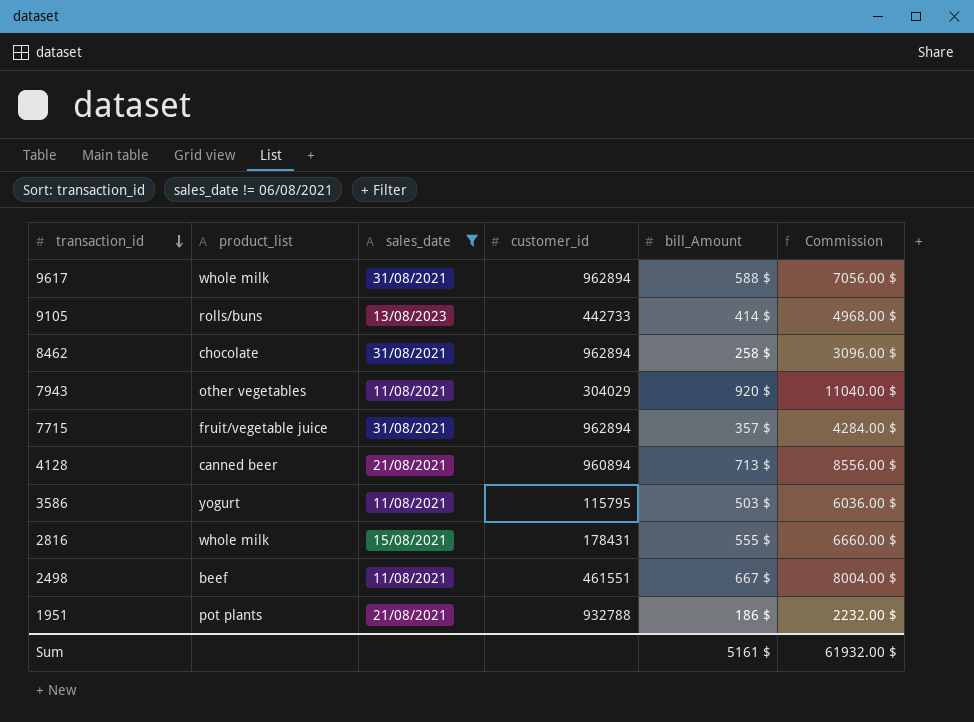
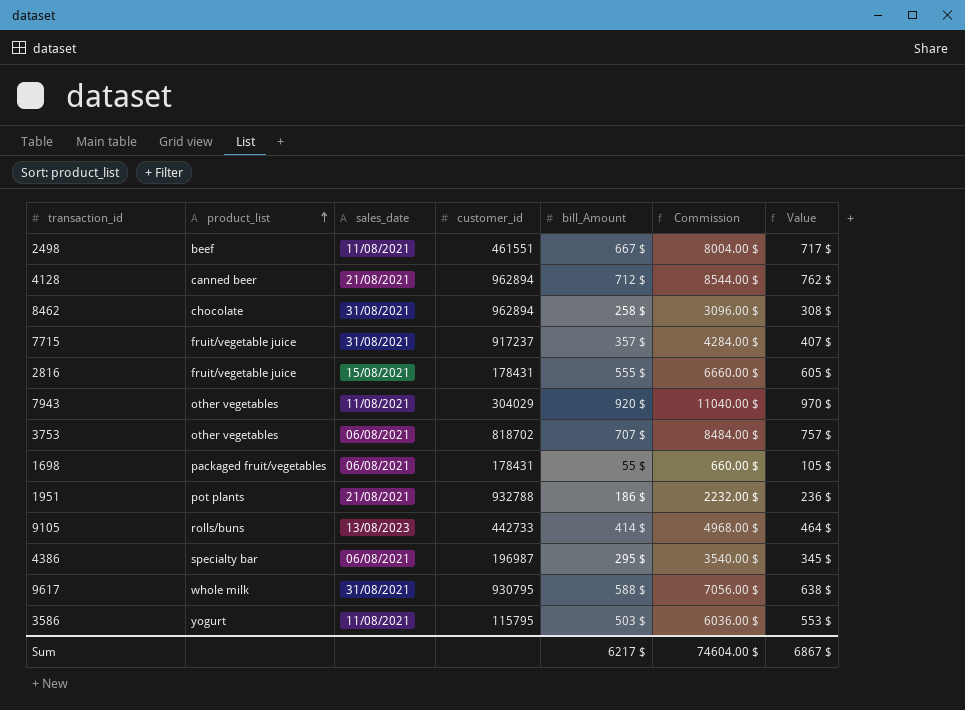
filter: sales_date != 06/08/2021 -> none
row order: transaction_id descending -> product_list ascending
column Value | formula: none -> [bill_Amount] + 50
4128 | customer_id: 960894 -> 962894
4128 | bill_Amount: 713 $ -> 712 $
4128 | Commission: 8556.00 $ -> 8544.00 $
7715 | customer_id: 962894 -> 917237
2816 | product_list: whole milk -> fruit/vegetable juice
9617 | customer_id: 962894 -> 930795
Sum | bill_Amount: 5161 $ -> 6217 $
Sum | Commission: 61932.00 $ -> 74604.00 $

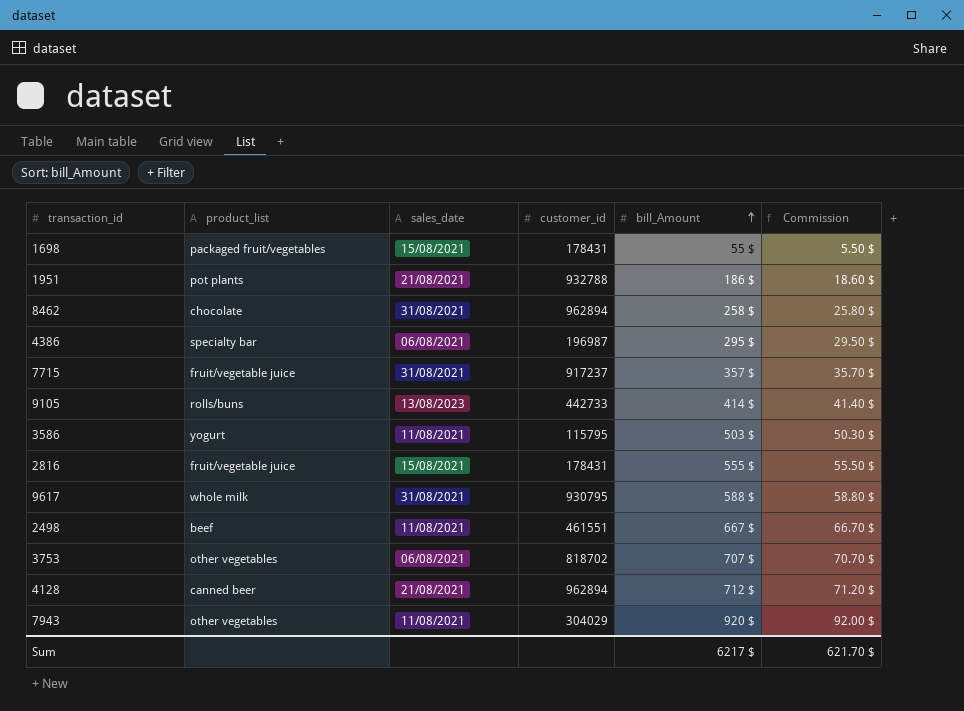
row order: product_list ascending -> bill_Amount ascending
column Value | formula: [bill_Amount] + 50 -> none
column Commission | formula: [bill_Amount] * 12 -> [bill_Amount] * 0.1
1698 | sales_date: 06/08/2021 -> 15/08/2021
Sum | Commission: 74604.00 $ -> 621.70 $

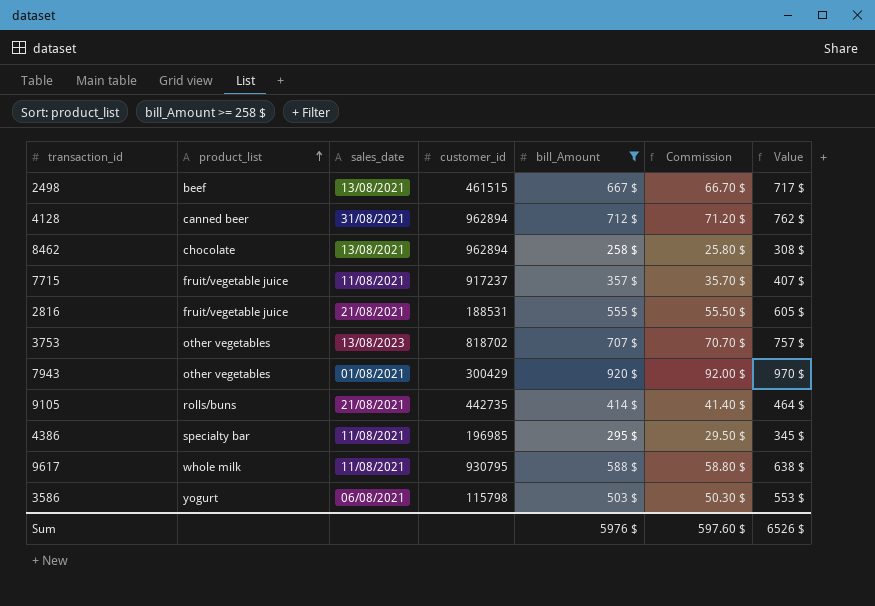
filter: none -> bill_Amount >= 258 $
row order: bill_Amount ascending -> product_list ascending
column Value | formula: none -> [bill_Amount] + 50
2498 | sales_date: 11/08/2021 -> 13/08/2021
2498 | customer_id: 461551 -> 461515
4128 | sales_date: 21/08/2021 -> 31/08/2021
8462 | sales_date: 31/08/2021 -> 13/08/2021
7715 | sales_date: 31/08/2021 -> 11/08/2021
2816 | sales_date: 15/08/2021 -> 21/08/2021
2816 | customer_id: 178431 -> 188531
3753 | sales_date: 06/08/2021 -> 13/08/2023
7943 | sales_date: 11/08/2021 -> 01/08/2021
7943 | customer_id: 304029 -> 300429
9105 | sales_date: 13/08/2023 -> 21/08/2021
9105 | customer_id: 442733 -> 442735
4386 | sales_date: 06/08/2021 -> 11/08/2021
4386 | customer_id: 196987 -> 196985
9617 | sales_date: 31/08/2021 -> 11/08/2021
3586 | sales_date: 11/08/2021 -> 06/08/2021
3586 | customer_id: 115795 -> 115798
Sum | bill_Amount: 6217 $ -> 5976 $
Sum | Commission: 621.70 $ -> 597.60 $

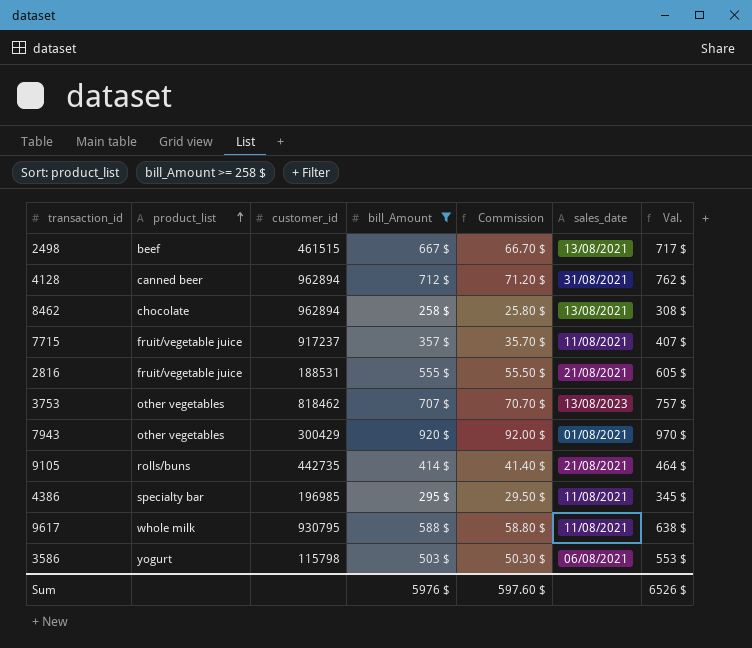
column sales_date | position: 3 -> 6
column name: Value -> Val.
3753 | customer_id: 818702 -> 818462

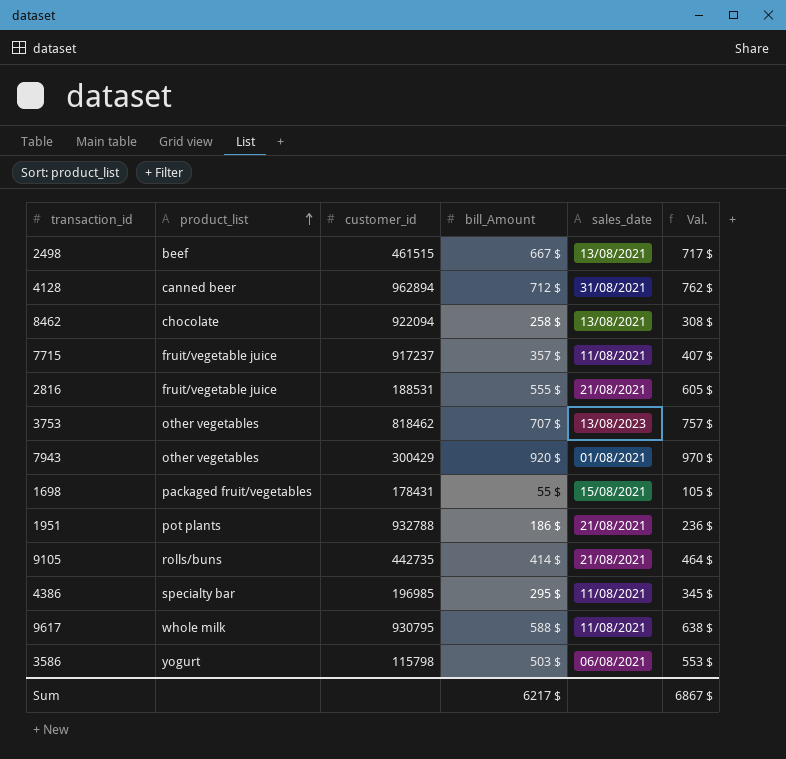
filter: bill_Amount >= 258 $ -> none
column Commission | formula: [bill_Amount] * 0.1 -> none
8462 | customer_id: 962894 -> 922094
Sum | bill_Amount: 5976 $ -> 6217 $
Sum | Val.: 6526 $ -> 6867 $

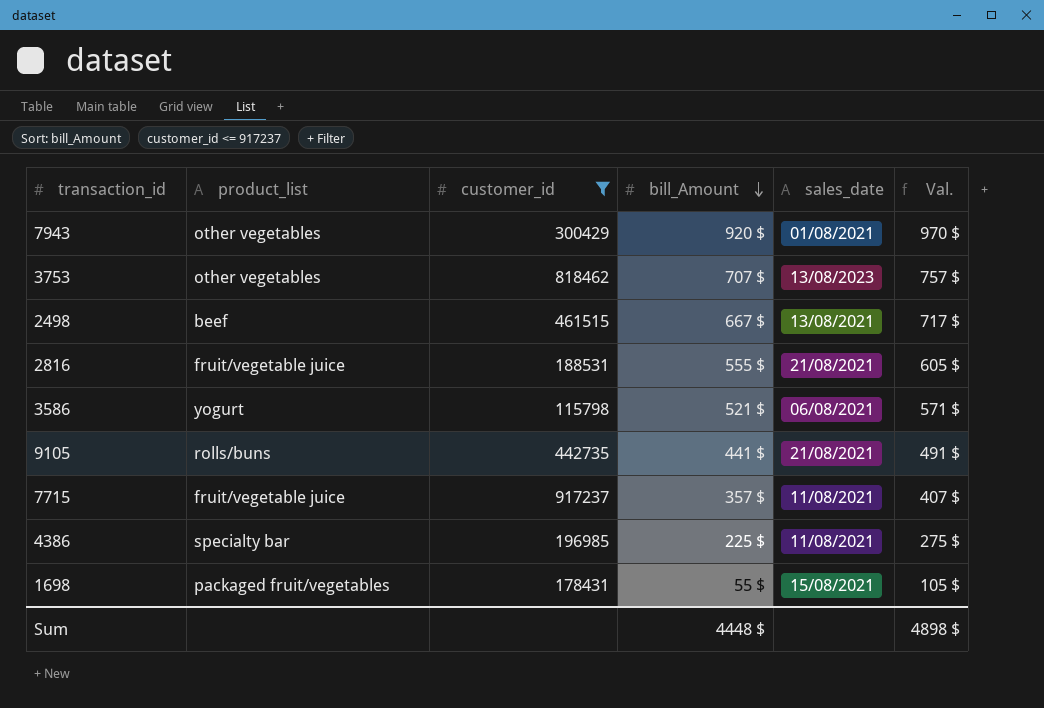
filter: none -> customer_id <= 917237
row order: product_list ascending -> bill_Amount descending
3586 | bill_Amount: 503 $ -> 521 $
3586 | Val.: 553 $ -> 571 $
9105 | bill_Amount: 414 $ -> 441 $
9105 | Val.: 464 $ -> 491 $
4386 | bill_Amount: 295 $ -> 225 $
4386 | Val.: 345 $ -> 275 $
Sum | bill_Amount: 6217 $ -> 4448 $
Sum | Val.: 6867 $ -> 4898 $

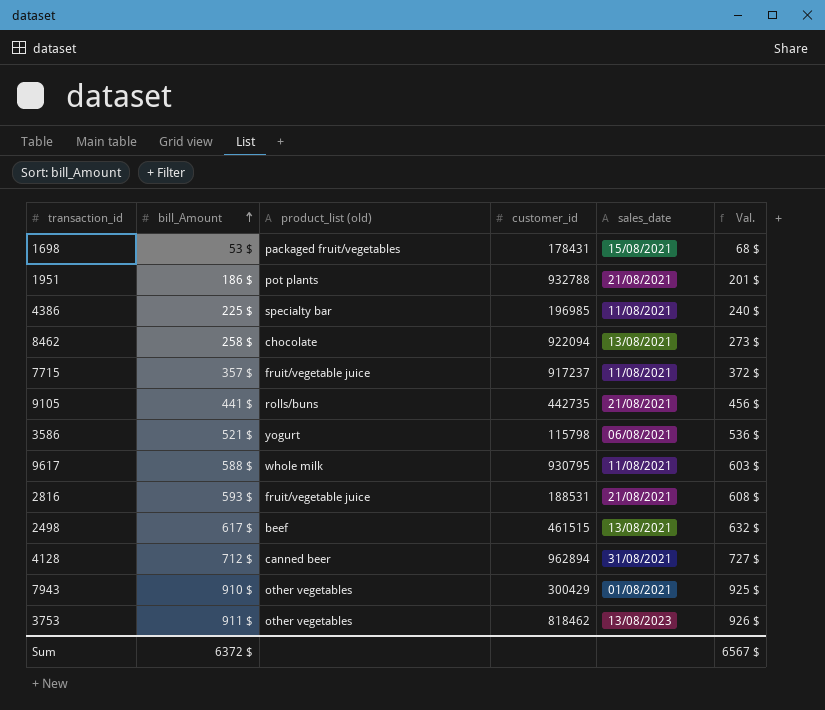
filter: customer_id <= 917237 -> none
row order: bill_Amount descending -> bill_Amount ascending
column bill_Amount | position: 4 -> 2
column name: product_list -> product_list (old)
column Val. | formula: [bill_Amount] + 50 -> [bill_Amount] + 15
1698 | bill_Amount: 55 $ -> 53 $
2816 | bill_Amount: 555 $ -> 593 $
2498 | bill_Amount: 667 $ -> 617 $
7943 | bill_Amount: 920 $ -> 910 $
3753 | bill_Amount: 707 $ -> 911 $
Sum | bill_Amount: 4448 $ -> 6372 $
Sum | Val.: 4898 $ -> 6567 $

